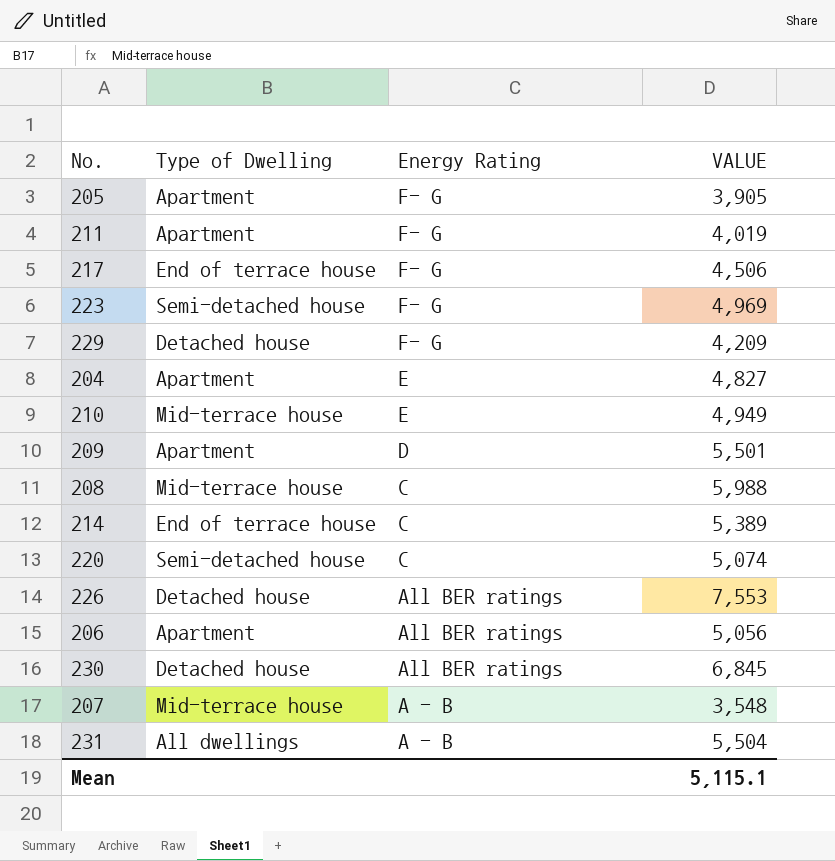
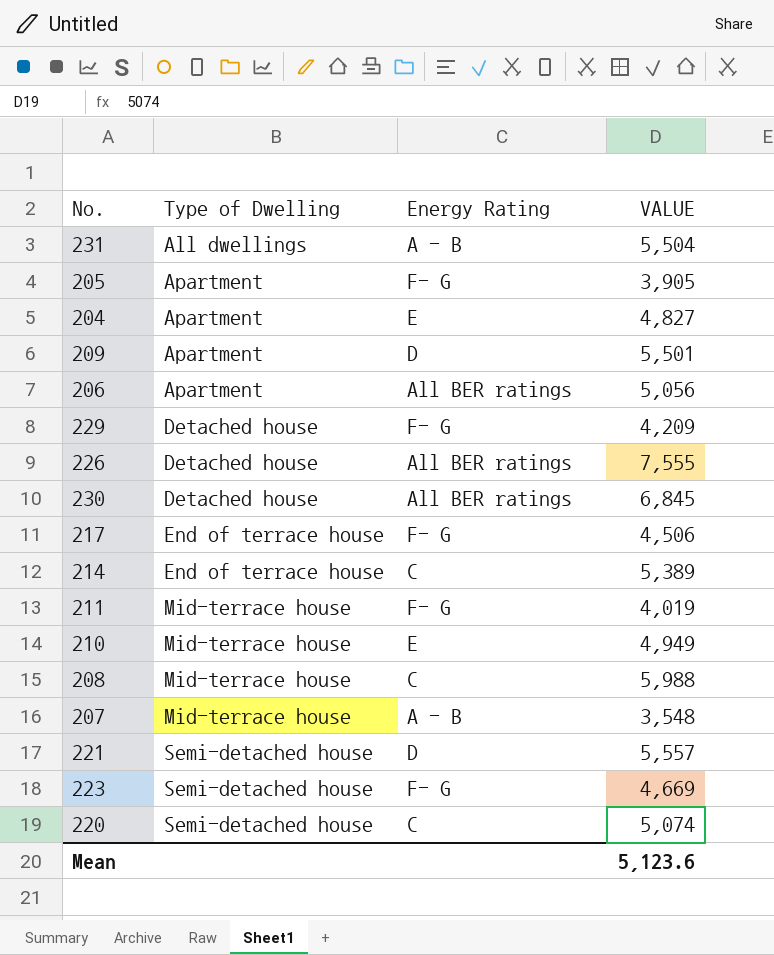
row order: Energy Rating descending -> Type of Dwelling ascending
226 | VALUE: 7,553 -> 7,555
211 | Type of Dwelling: Apartment -> Mid-terrace house
row 221: none -> Semi-detached house | D | 5,557
223 | VALUE: 4,969 -> 4,669
Mean | VALUE: 5,115.1 -> 5,123.6

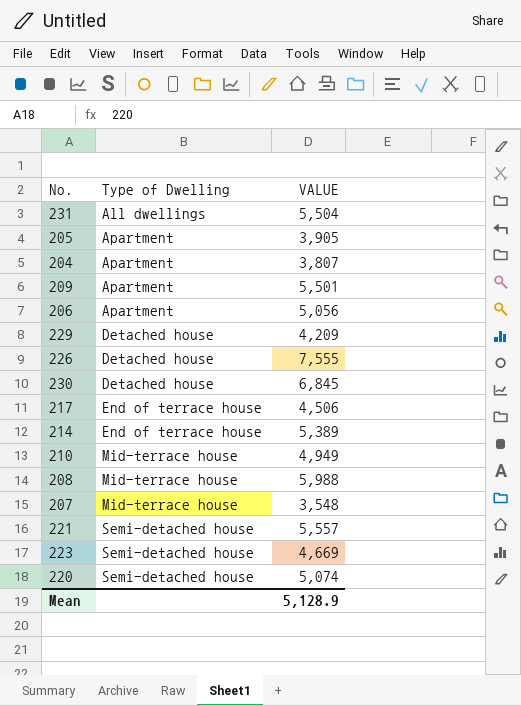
column Energy Rating | position: 3 -> none
row 211: Mid-terrace house | F- G | 4,019 -> none
204 | VALUE: 4,827 -> 3,807
Mean | VALUE: 5,123.6 -> 5,128.9

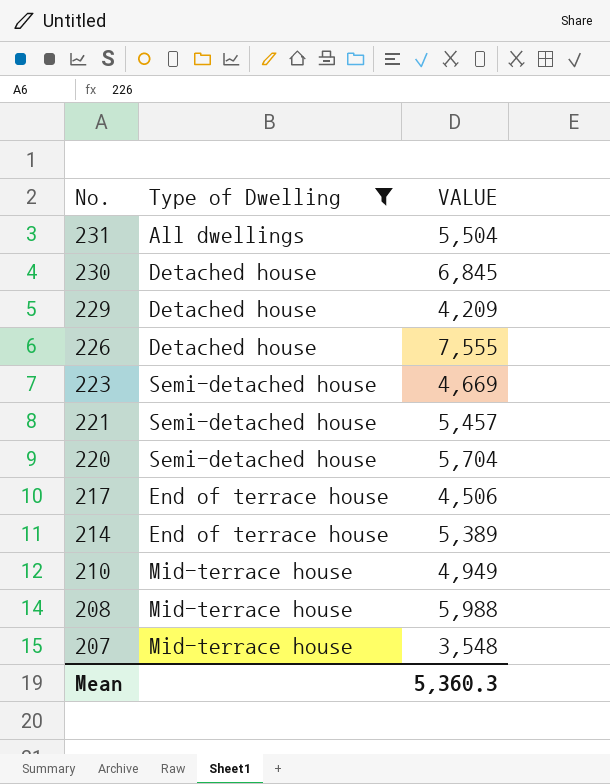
filter: none -> Type of Dwelling != Apartment
row order: Type of Dwelling ascending -> No. descending
221 | VALUE: 5,557 -> 5,457
220 | VALUE: 5,074 -> 5,704
Mean | VALUE: 5,128.9 -> 5,360.3

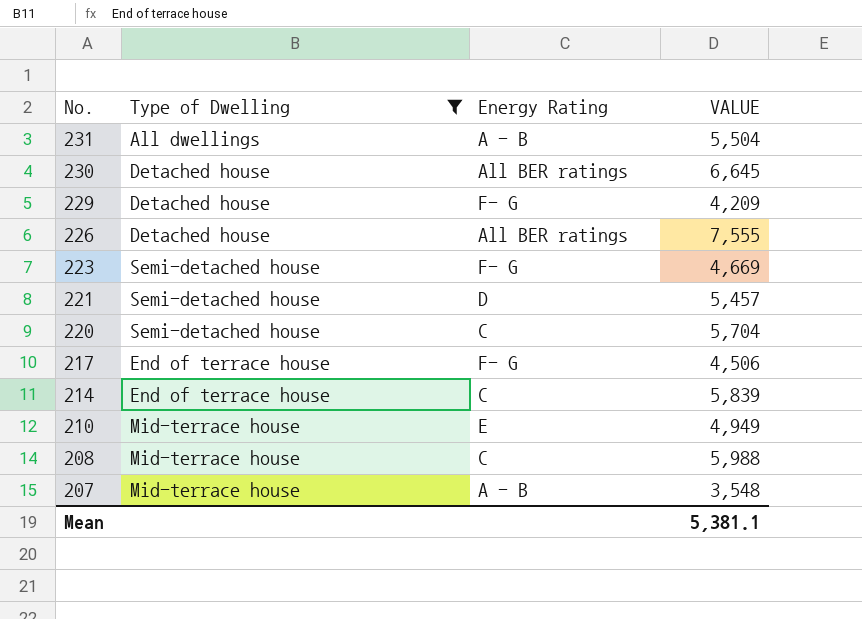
column Energy Rating | position: none -> 3
230 | VALUE: 6,845 -> 6,645
214 | VALUE: 5,389 -> 5,839
Mean | VALUE: 5,360.3 -> 5,381.1

